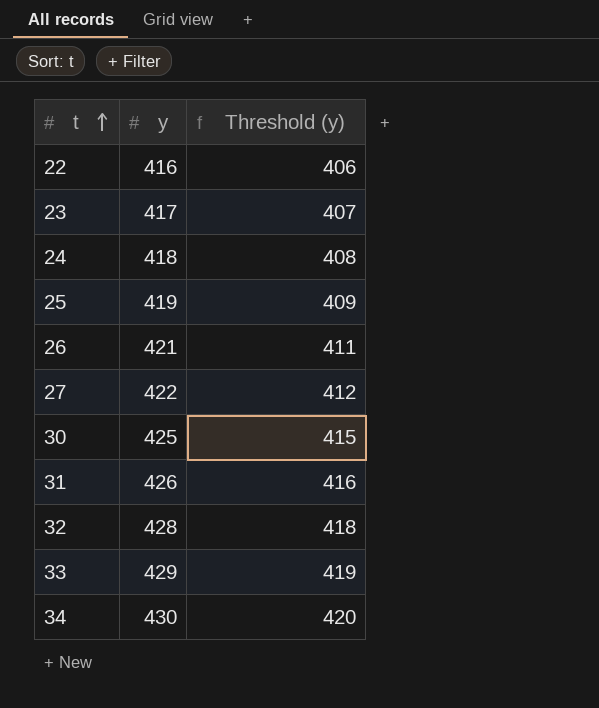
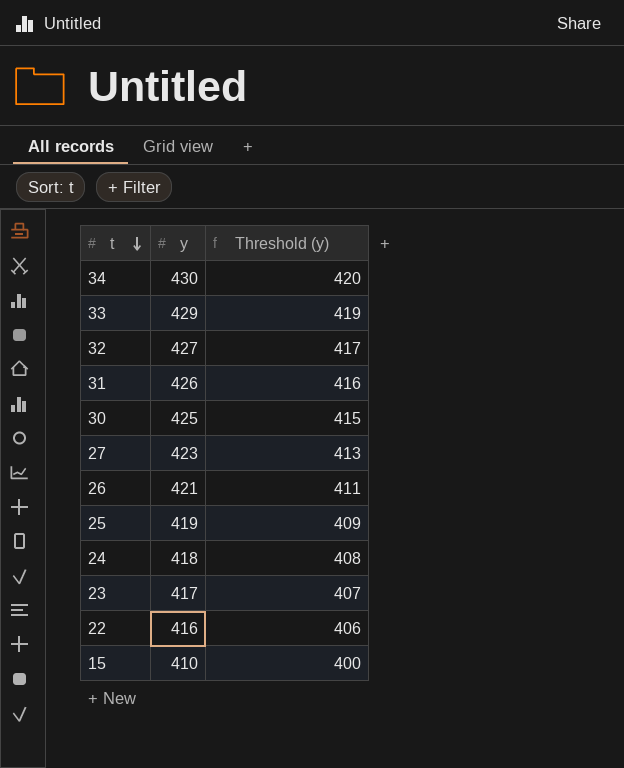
row order: t ascending -> t descending
32 | y: 428 -> 427
32 | Threshold (y): 418 -> 417
27 | y: 422 -> 423
27 | Threshold (y): 412 -> 413
row 15: none -> 410 | 400

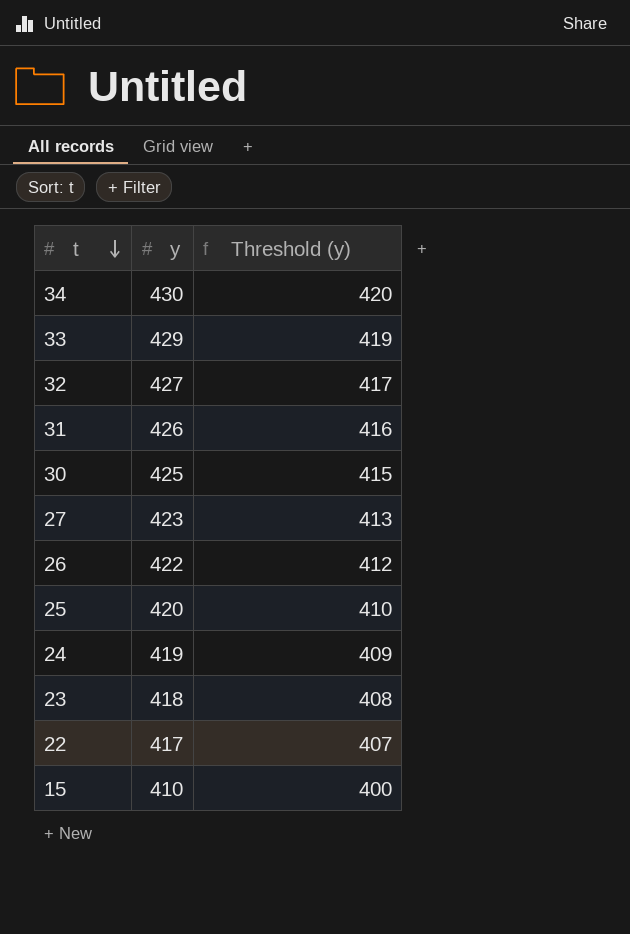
26 | y: 421 -> 422
26 | Threshold (y): 411 -> 412
25 | y: 419 -> 420
25 | Threshold (y): 409 -> 410
24 | y: 418 -> 419
24 | Threshold (y): 408 -> 409
23 | y: 417 -> 418
23 | Threshold (y): 407 -> 408
22 | y: 416 -> 417
22 | Threshold (y): 406 -> 407

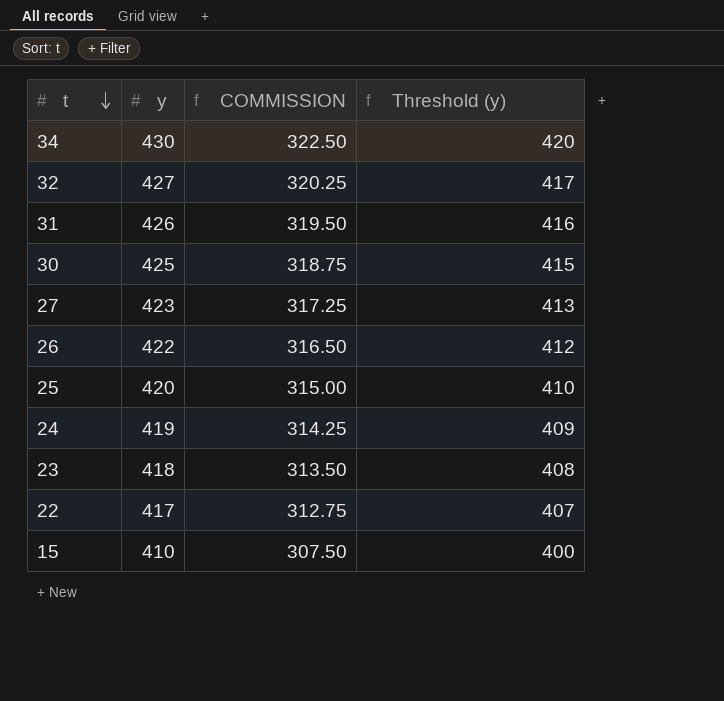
column COMMISSION | formula: none -> [y] * 0.75
row 33: 429 | 419 -> none

